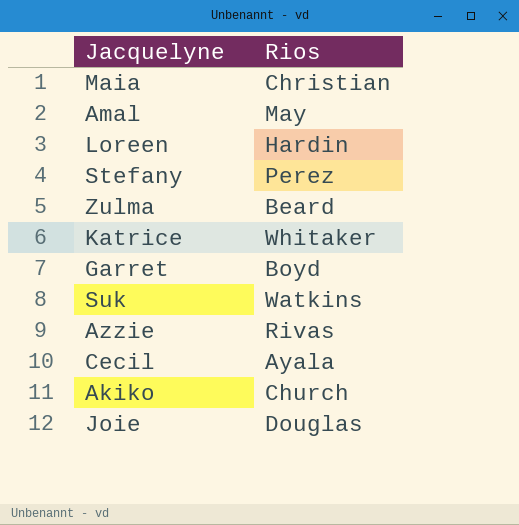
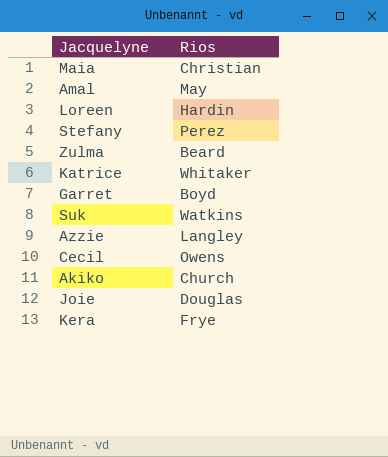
Azzie | Rios: Rivas -> Langley
Cecil | Rios: Ayala -> Owens
row Kera: none -> Frye

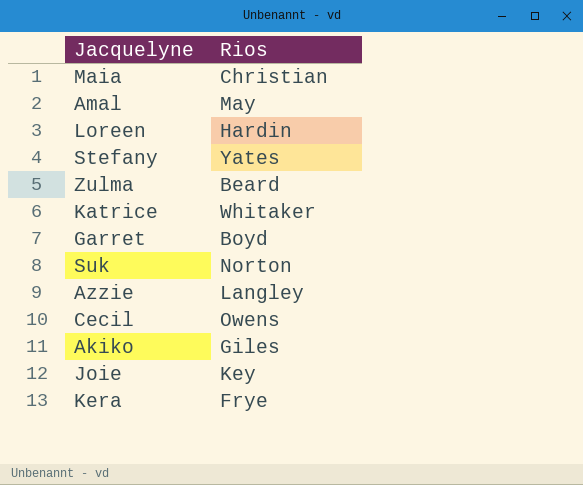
Stefany | Rios: Perez -> Yates
Suk | Rios: Watkins -> Norton
Akiko | Rios: Church -> Giles
Joie | Rios: Douglas -> Key

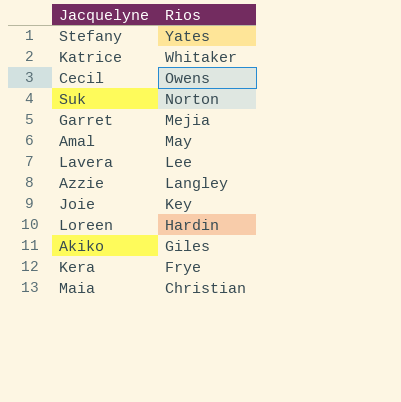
row order: none -> Rios descending
row Zulma: Beard -> none
Garret | Rios: Boyd -> Mejia
row Lavera: none -> Lee

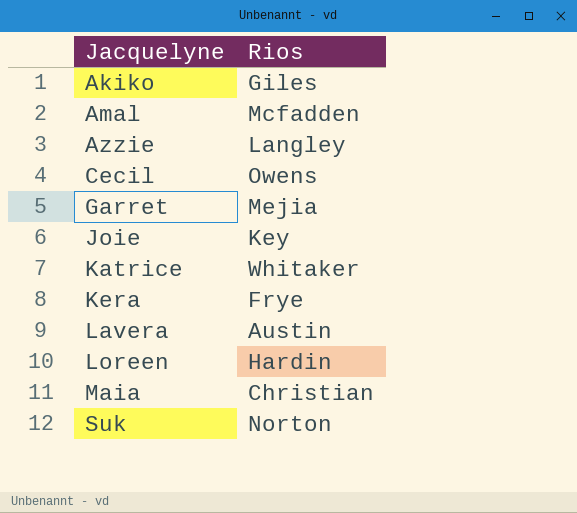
row order: Rios descending -> Jacquelyne ascending
row Stefany: Yates -> none
Amal | Rios: May -> Mcfadden
Lavera | Rios: Lee -> Austin

